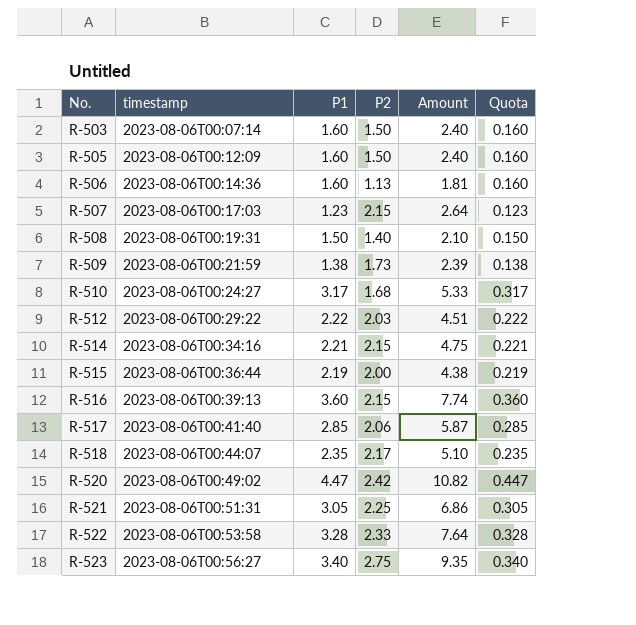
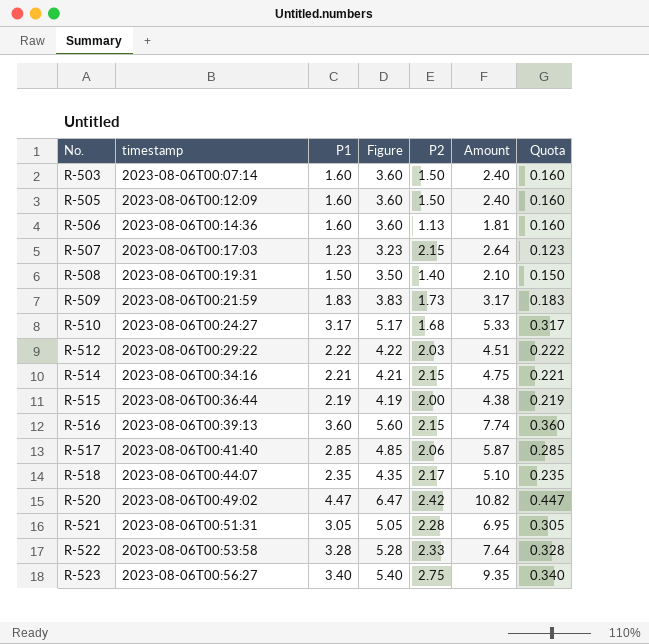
column Figure | formula: none -> [P1] + 2
R-509 | P1: 1.38 -> 1.83
R-509 | Amount: 2.39 -> 3.17
R-509 | Quota: 0.138 -> 0.183
R-521 | P2: 2.25 -> 2.28
R-521 | Amount: 6.86 -> 6.95

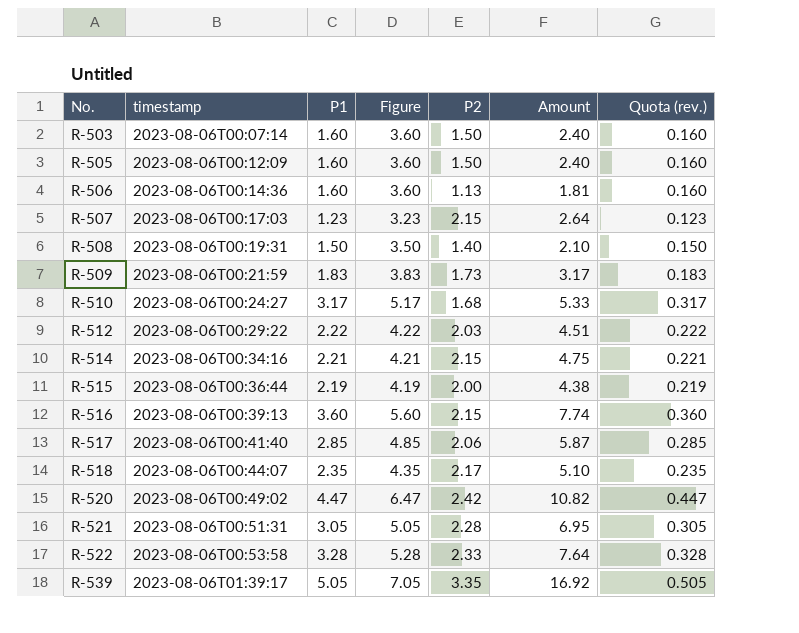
column name: Quota -> Quota (rev.)
row R-523: 2023-08-06T00:56:27 | 3.40 | 5.40 | 2.75 | 9.35 | 0.340 -> none
row R-539: none -> 2023-08-06T01:39:17 | 5.05 | 7.05 | 3.35 | 16.92 | 0.505

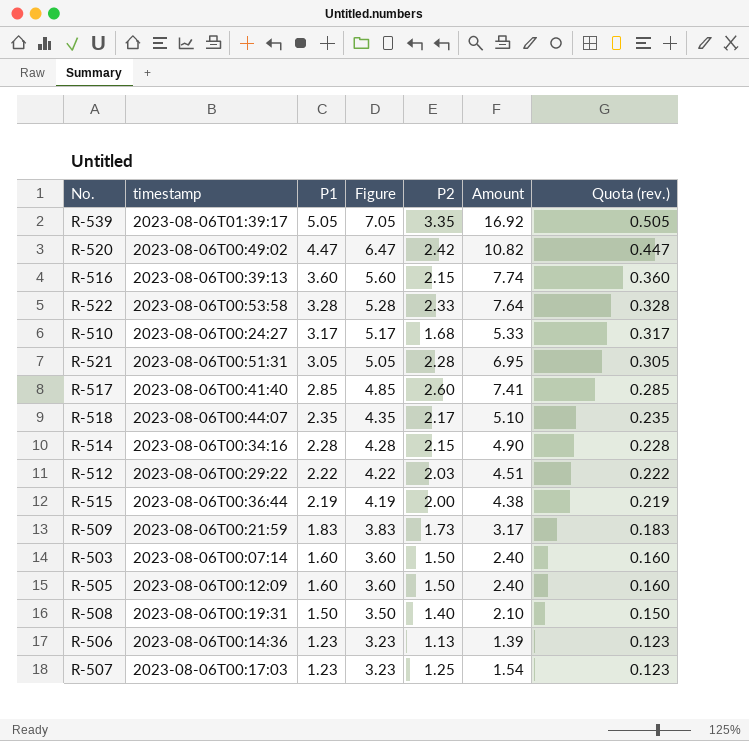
row order: No. ascending -> P1 descending
R-517 | P2: 2.06 -> 2.60
R-517 | Amount: 5.87 -> 7.41
R-514 | P1: 2.21 -> 2.28
R-514 | Figure: 4.21 -> 4.28
R-514 | Amount: 4.75 -> 4.90
R-514 | Quota (rev.): 0.221 -> 0.228
R-506 | P1: 1.60 -> 1.23
R-506 | Figure: 3.60 -> 3.23
R-506 | Amount: 1.81 -> 1.39
R-506 | Quota (rev.): 0.160 -> 0.123
R-507 | P2: 2.15 -> 1.25
R-507 | Amount: 2.64 -> 1.54

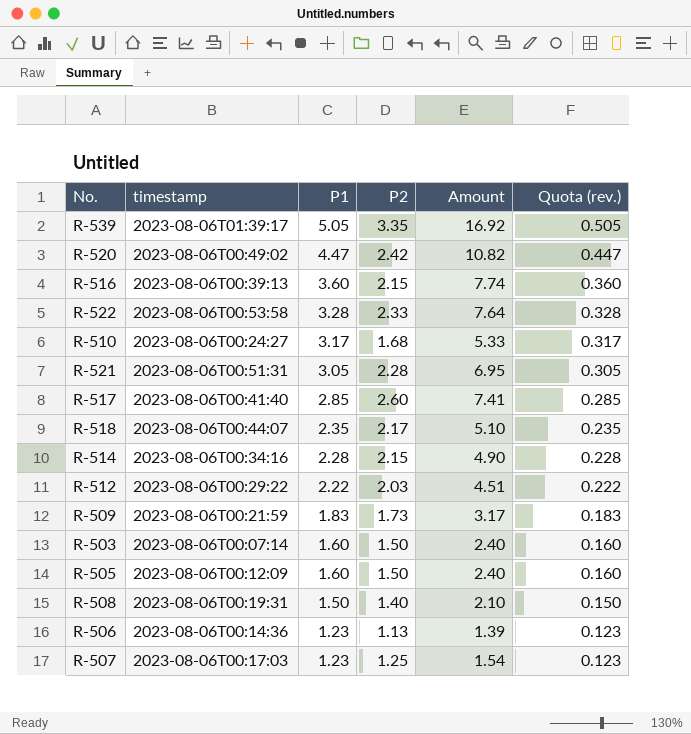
column Figure | formula: [P1] + 2 -> none
row R-515: 2023-08-06T00:36:44 | 2.19 | 4.19 | 2.00 | 4.38 | 0.219 -> none

